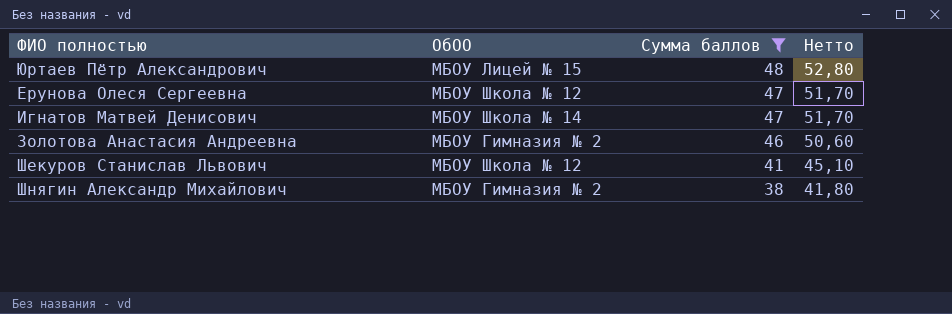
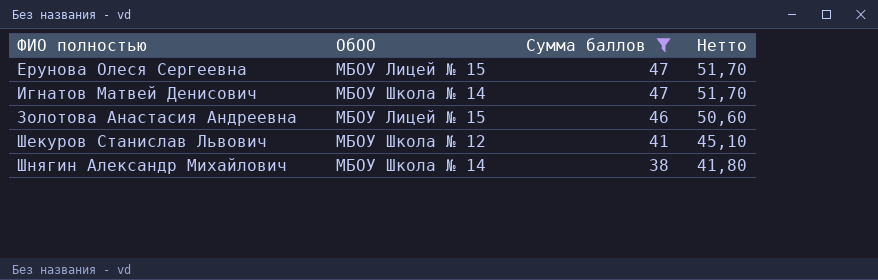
row Юртаев Пётр Александрович: МБОУ Лицей № 15 | 48 | 52,80 -> none
Ерунова Олеся Сергеевна | ОбОО: МБОУ Школа № 12 -> МБОУ Лицей № 15
Золотова Анастасия Андреевна | ОбОО: МБОУ Гимназия № 2 -> МБОУ Лицей № 15
Шнягин Александр Михайлович | ОбОО: МБОУ Гимназия № 2 -> МБОУ Школа № 14

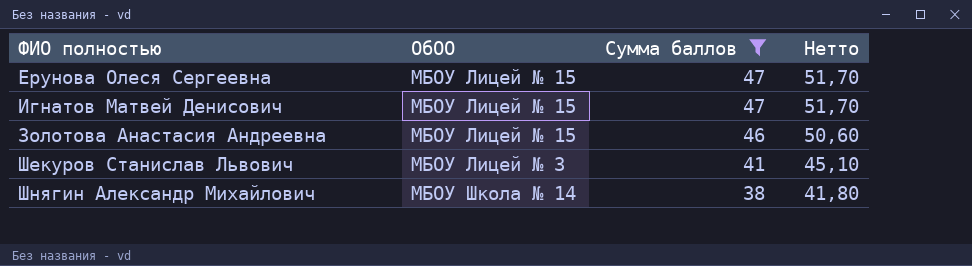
Игнатов Матвей Денисович | ОбОО: МБОУ Школа № 14 -> МБОУ Лицей № 15
Шекуров Станислав Львович | ОбОО: МБОУ Школа № 12 -> МБОУ Лицей № 3

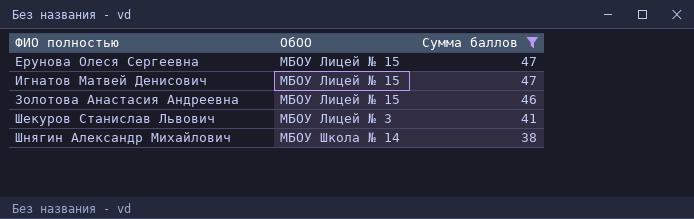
column Нетто | formula: [Cумма баллов] * 1,1 -> none

